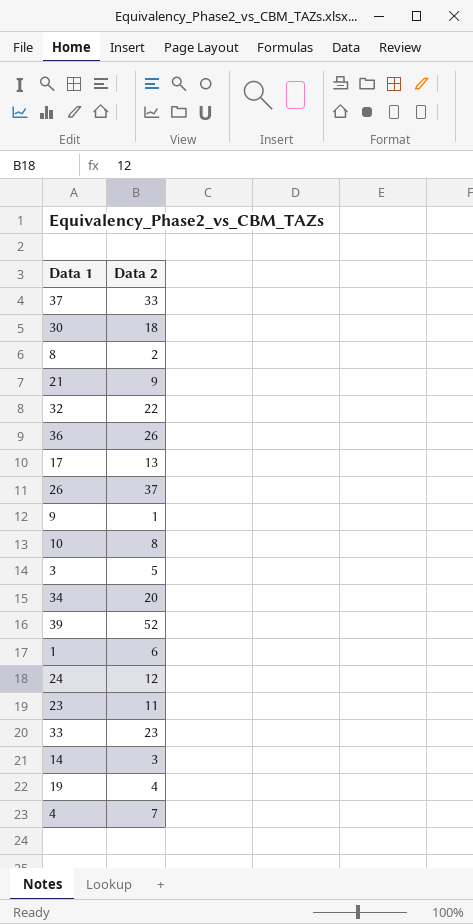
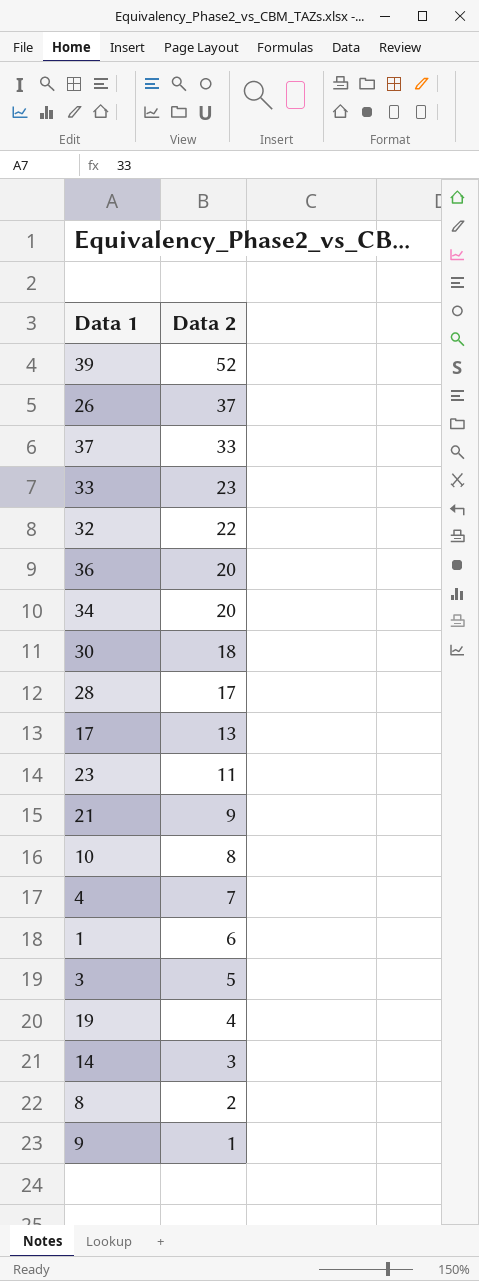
row order: none -> Data 2 descending
row 24: 12 -> none
36 | Data 2: 26 -> 20
row 28: none -> 17

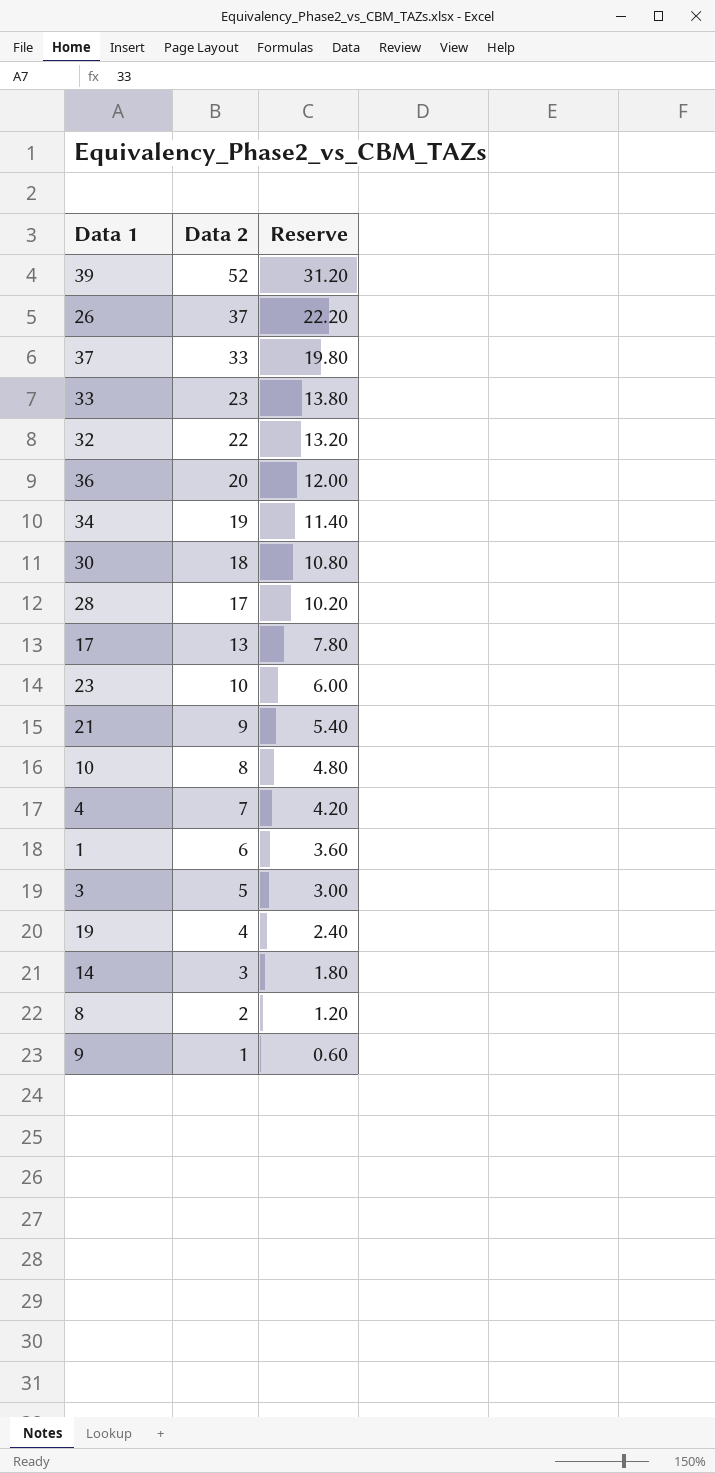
column Reserve | formula: none -> [Data 2] * 0.6
34 | Data 2: 20 -> 19
23 | Data 2: 11 -> 10

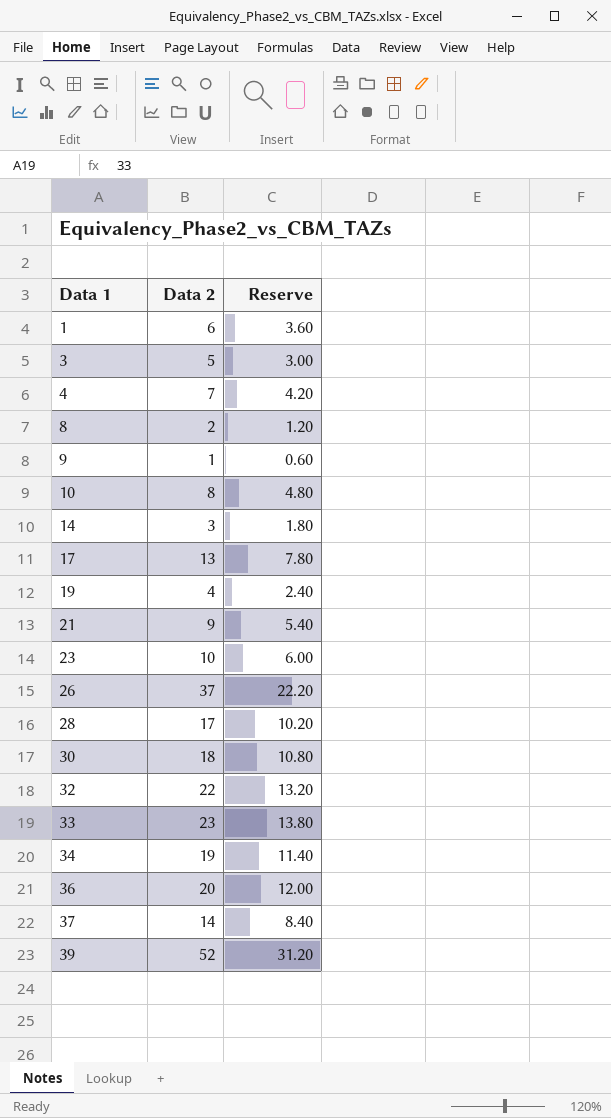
row order: Data 2 descending -> Data 1 ascending
37 | Data 2: 33 -> 14
37 | Reserve: 19.80 -> 8.40

